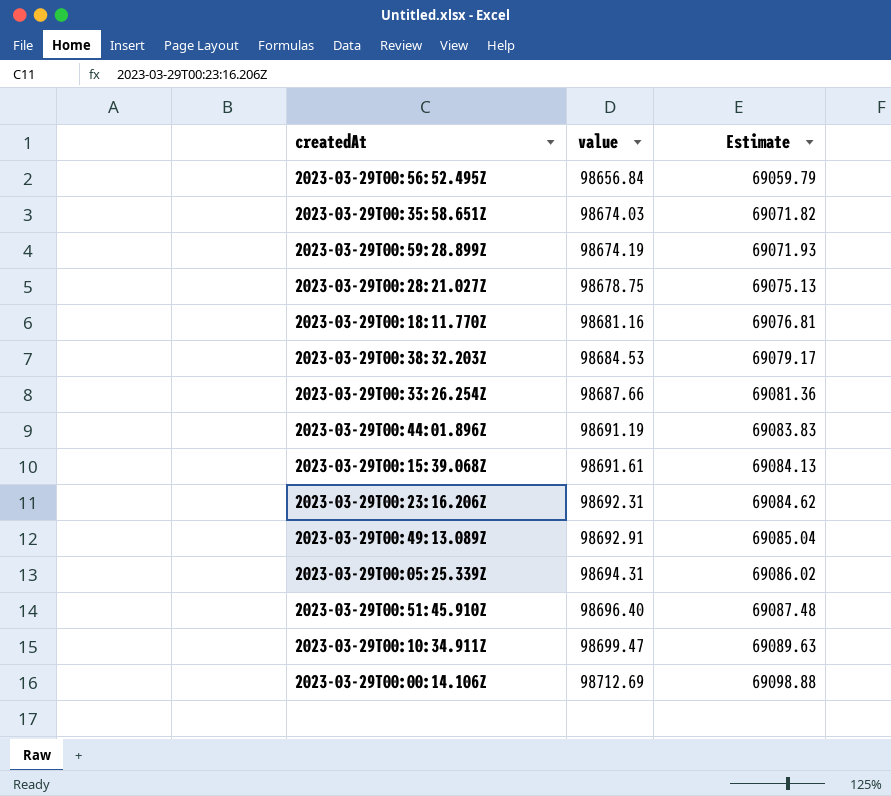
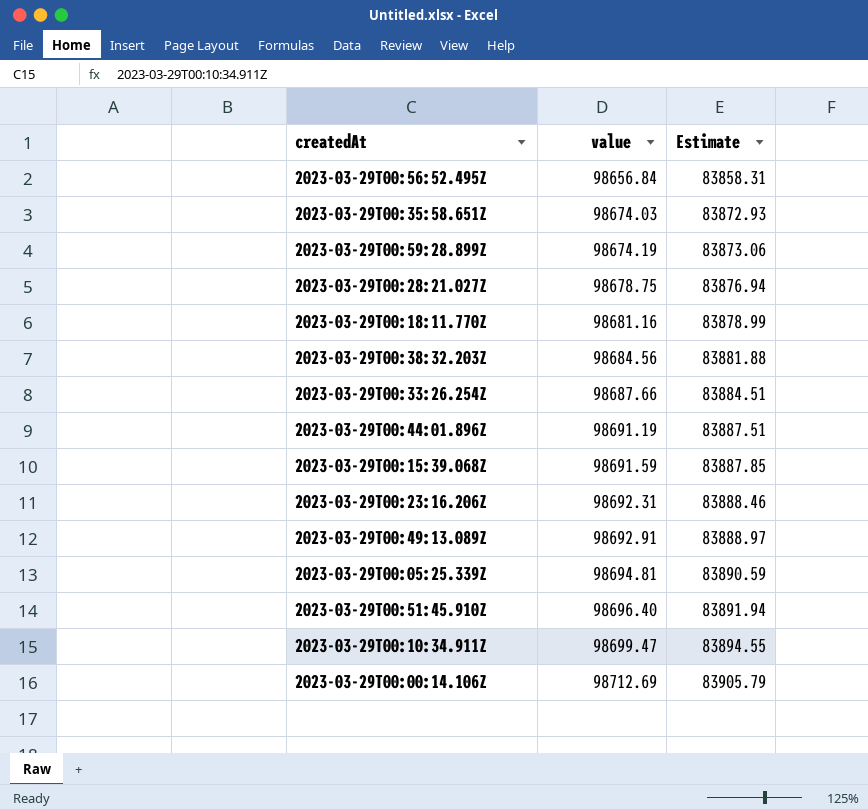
column Estimate | formula: [value] * 0.7 -> [value] * 0.85
2023-03-29T00:38:32.203Z | value: 98684.53 -> 98684.56
2023-03-29T00:15:39.068Z | value: 98691.61 -> 98691.59
2023-03-29T00:05:25.339Z | value: 98694.31 -> 98694.81

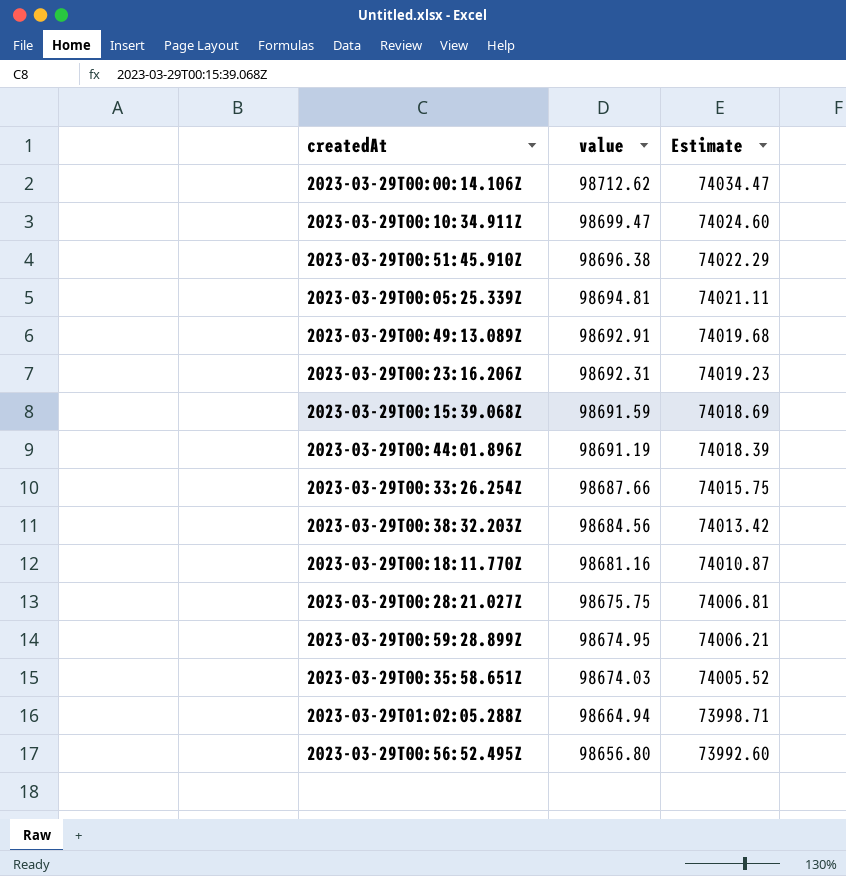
row order: value ascending -> value descending
column Estimate | formula: [value] * 0.85 -> [value] * 0.75
2023-03-29T00:00:14.106Z | value: 98712.69 -> 98712.62
2023-03-29T00:51:45.910Z | value: 98696.40 -> 98696.38
2023-03-29T00:28:21.027Z | value: 98678.75 -> 98675.75
2023-03-29T00:59:28.899Z | value: 98674.19 -> 98674.95
row 2023-03-29T01:02:05.288Z: none -> 98664.94 | 73998.71
2023-03-29T00:56:52.495Z | value: 98656.84 -> 98656.80

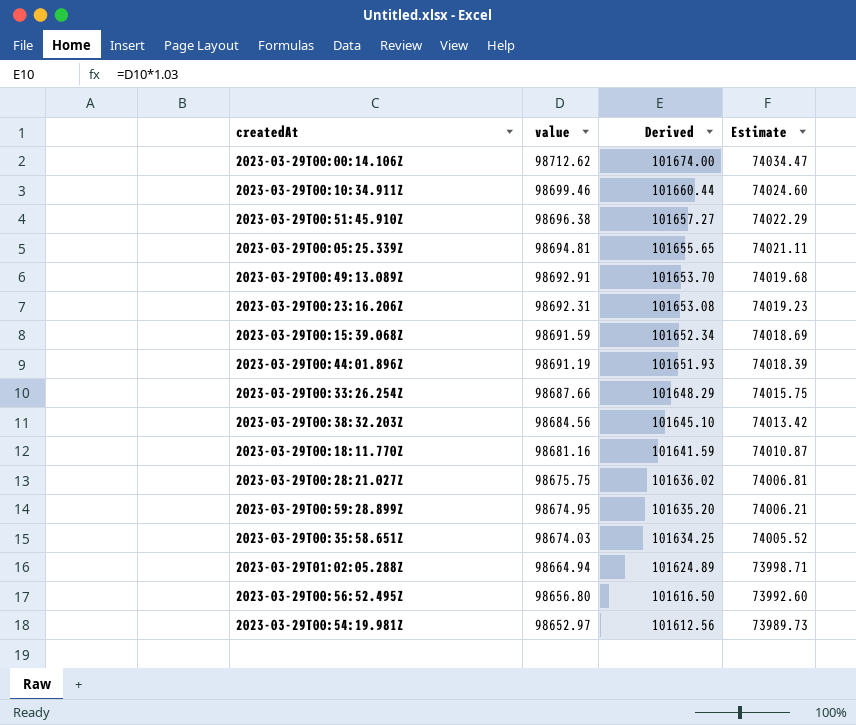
column Derived | formula: none -> [value] * 1.03
2023-03-29T00:10:34.911Z | value: 98699.47 -> 98699.46
row 2023-03-29T00:54:19.981Z: none -> 98652.97 | 101612.56 | 73989.73

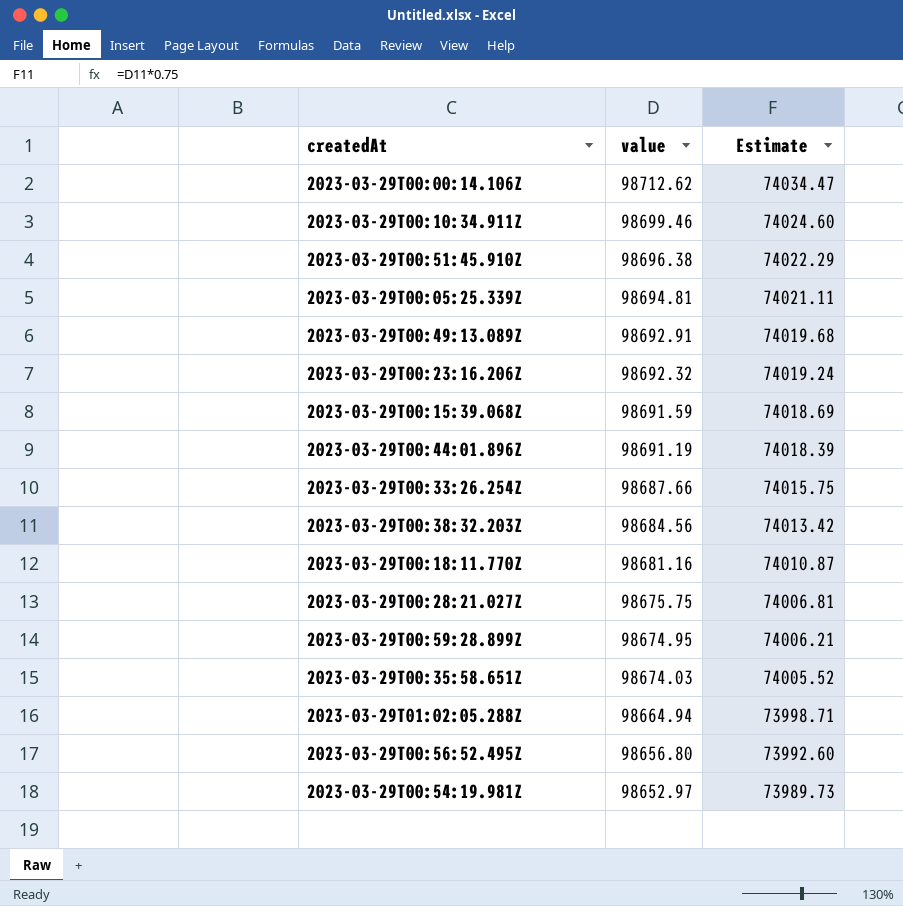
column Derived | formula: [value] * 1.03 -> none
2023-03-29T00:23:16.206Z | value: 98692.31 -> 98692.32
2023-03-29T00:23:16.206Z | Estimate: 74019.23 -> 74019.24

